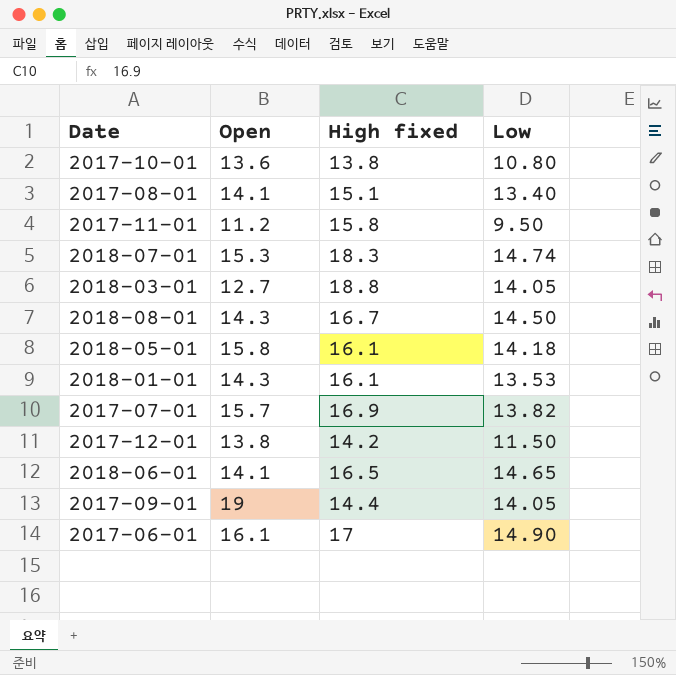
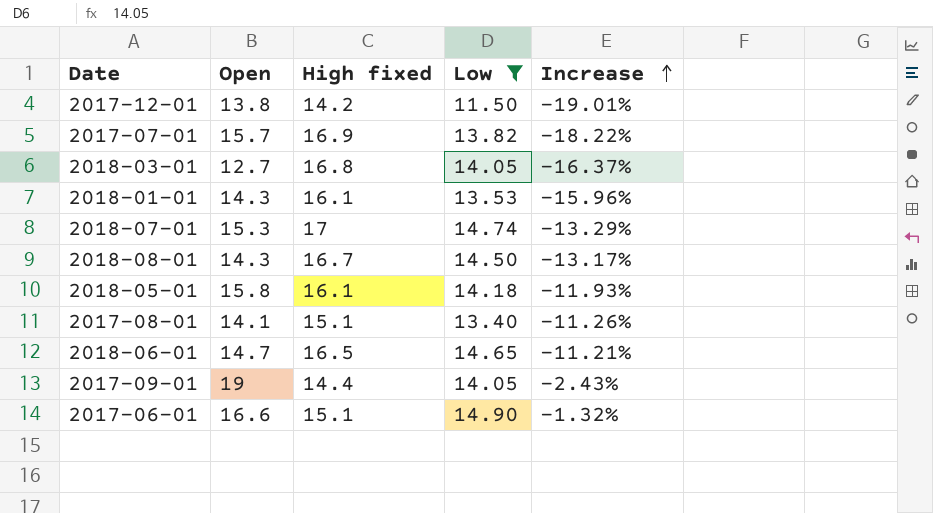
filter: none -> Low >= 11.50
row order: none -> Increase ascending
column Increase | formula: none -> ([Low] - [High fixed]) / [High fixed]
2018-03-01 | High fixed: 18.8 -> 16.8
2018-07-01 | High fixed: 18.3 -> 17
2018-06-01 | Open: 14.1 -> 14.7
2017-06-01 | Open: 16.1 -> 16.6
2017-06-01 | High fixed: 17 -> 15.1

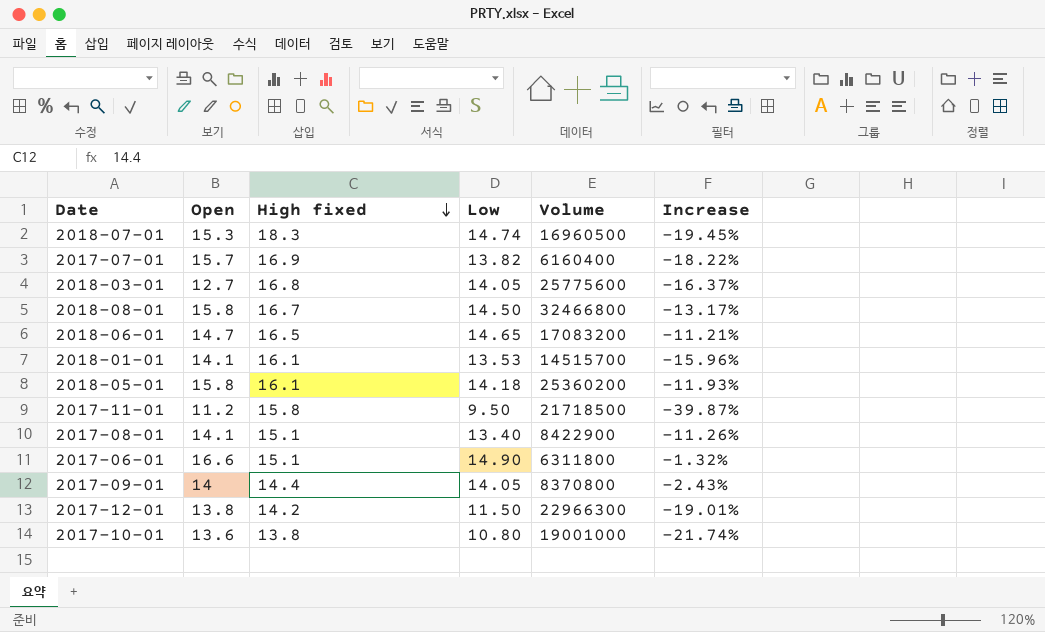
filter: Low >= 11.50 -> none
row order: Increase ascending -> High fixed descending
column Volume | position: none -> 5
2018-07-01 | High fixed: 17 -> 18.3
2018-07-01 | Increase: -13.29% -> -19.45%
2018-08-01 | Open: 14.3 -> 15.8
2018-01-01 | Open: 14.3 -> 14.1
2017-09-01 | Open: 19 -> 14

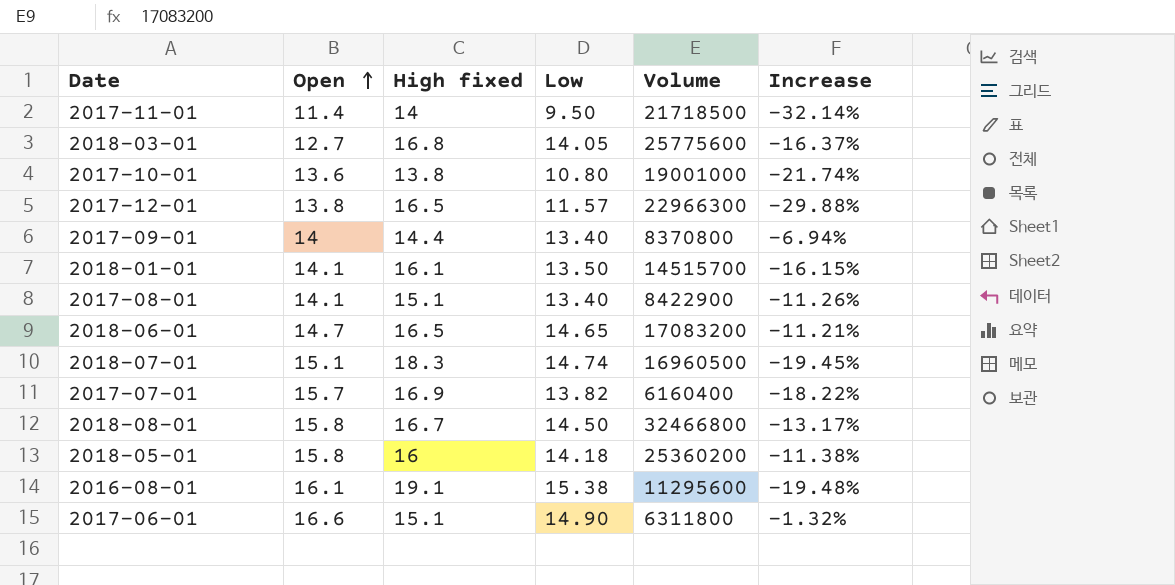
row order: High fixed descending -> Open ascending
2017-11-01 | Open: 11.2 -> 11.4
2017-11-01 | High fixed: 15.8 -> 14
2017-11-01 | Increase: -39.87% -> -32.14%
2017-12-01 | High fixed: 14.2 -> 16.5
2017-12-01 | Low: 11.50 -> 11.57
2017-12-01 | Increase: -19.01% -> -29.88%
2017-09-01 | Low: 14.05 -> 13.40
2017-09-01 | Increase: -2.43% -> -6.94%
2018-01-01 | Low: 13.53 -> 13.50
2018-01-01 | Increase: -15.96% -> -16.15%
2018-07-01 | Open: 15.3 -> 15.1
2018-05-01 | High fixed: 16.1 -> 16
2018-05-01 | Increase: -11.93% -> -11.38%
row 2016-08-01: none -> 16.1 | 19.1 | 15.38 | 11295600 | -19.48%

